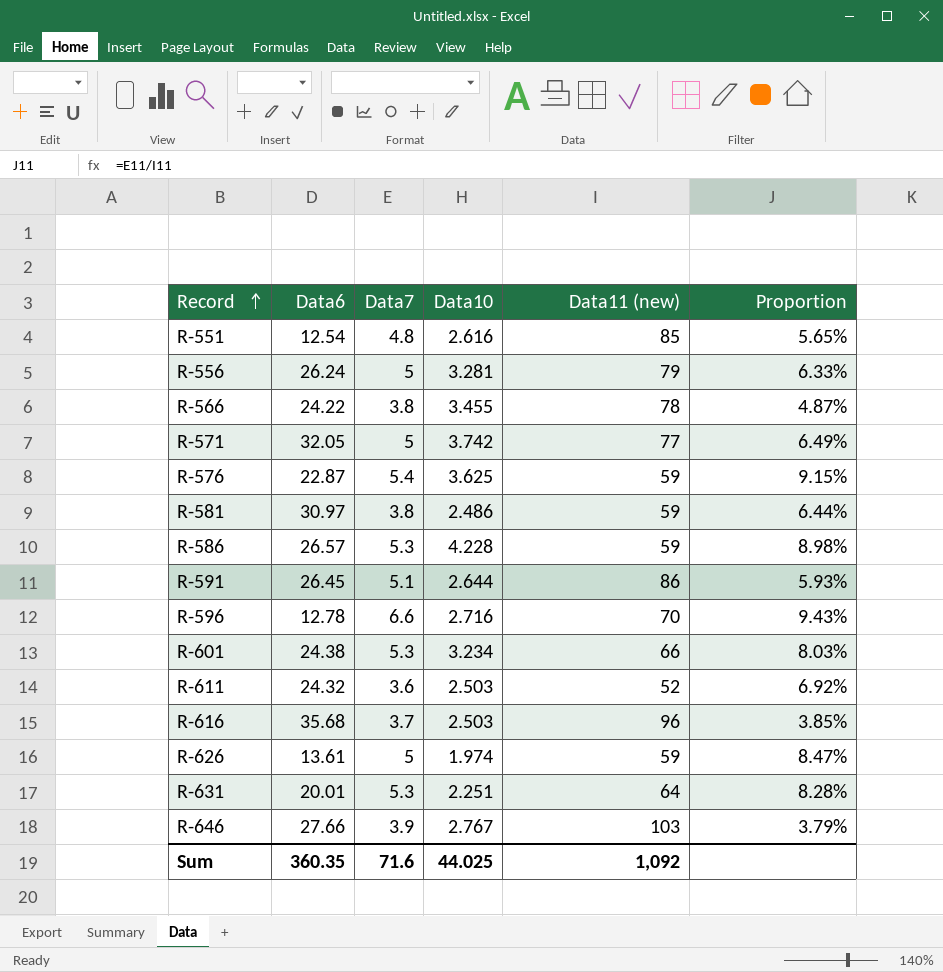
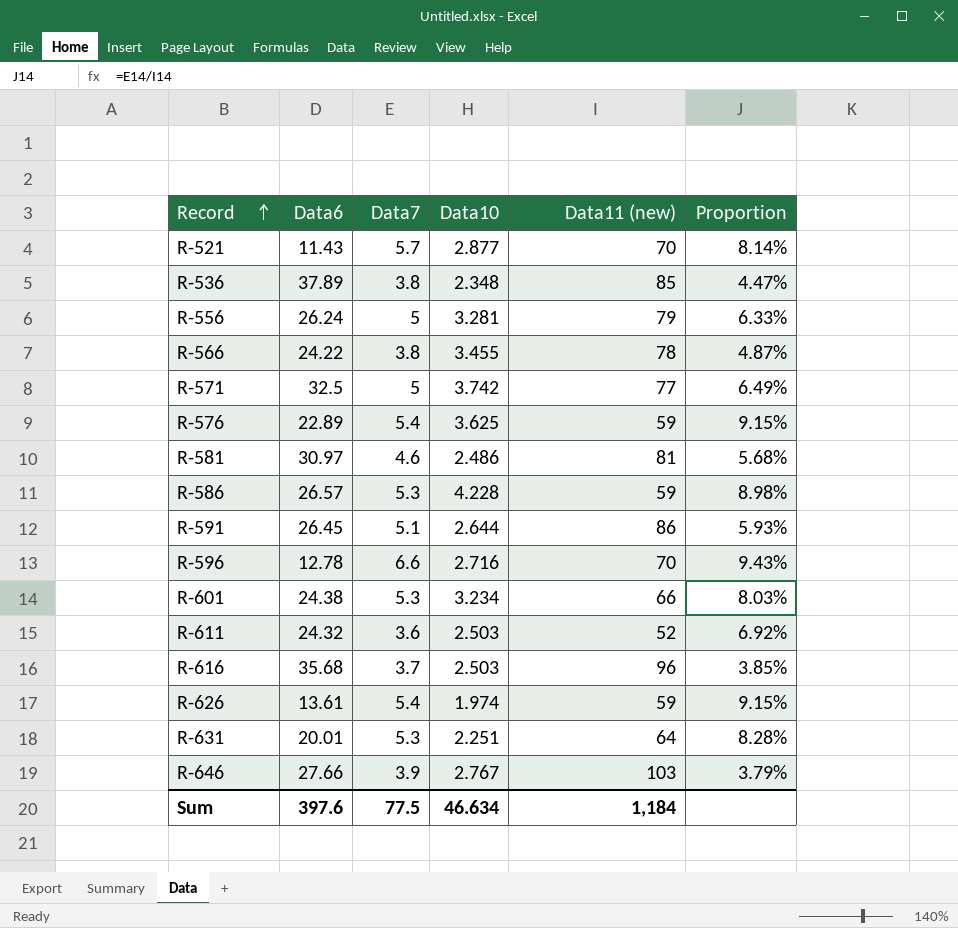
row R-551: 12.54 | 4.8 | 2.616 | 85 | 5.65% -> none
row R-521: none -> 11.43 | 5.7 | 2.877 | 70 | 8.14%
row R-536: none -> 37.89 | 3.8 | 2.348 | 85 | 4.47%
R-571 | Data6: 32.05 -> 32.5
R-576 | Data6: 22.87 -> 22.89
R-581 | Data7: 3.8 -> 4.6
R-581 | Data11 (new): 59 -> 81
R-581 | Proportion: 6.44% -> 5.68%
R-626 | Data7: 5 -> 5.4
R-626 | Proportion: 8.47% -> 9.15%
Sum | Data6: 360.35 -> 397.6
Sum | Data7: 71.6 -> 77.5
Sum | Data10: 44.025 -> 46.634
Sum | Data11 (new): 1,092 -> 1,184

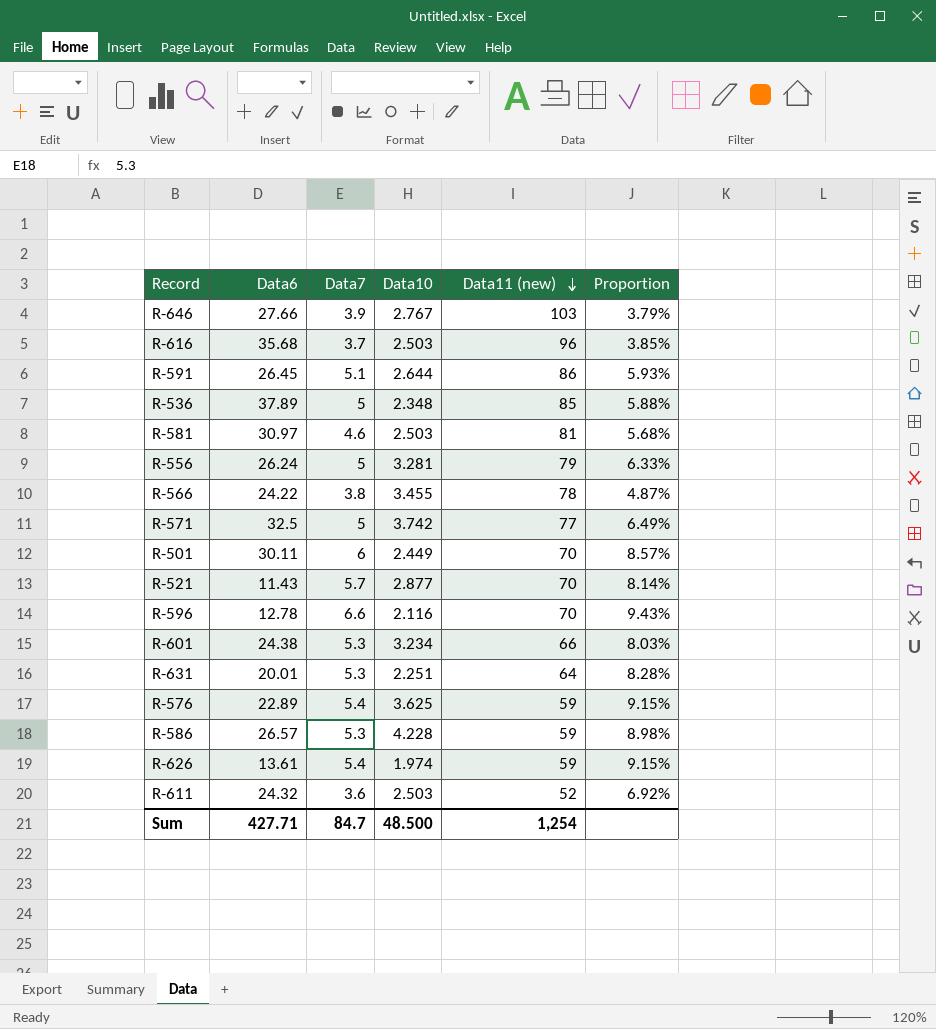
row order: Record ascending -> Data11 (new) descending
R-536 | Data7: 3.8 -> 5
R-536 | Proportion: 4.47% -> 5.88%
R-581 | Data10: 2.486 -> 2.503
row R-501: none -> 30.11 | 6 | 2.449 | 70 | 8.57%
R-596 | Data10: 2.716 -> 2.116
Sum | Data6: 397.6 -> 427.71
Sum | Data7: 77.5 -> 84.7
Sum | Data10: 46.634 -> 48.500
Sum | Data11 (new): 1,184 -> 1,254

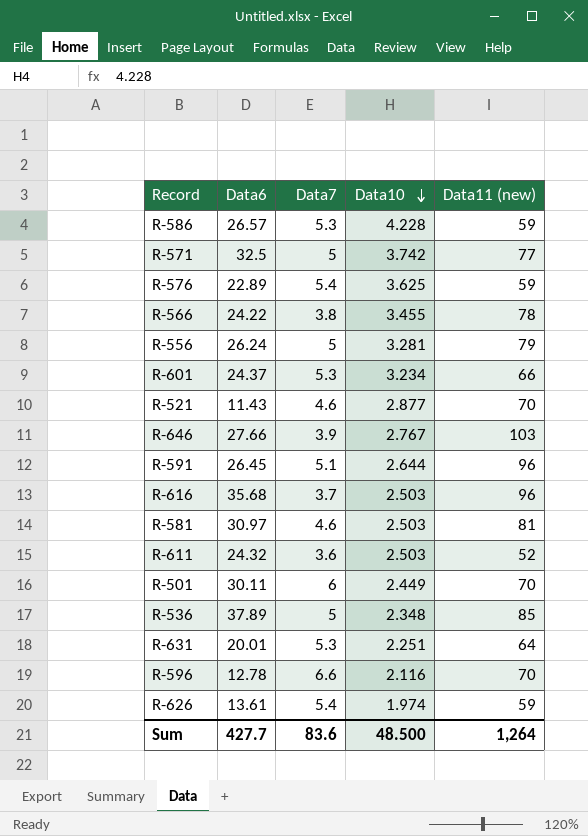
row order: Data11 (new) descending -> Data10 descending
column Proportion | formula: [Data7] / [Data11 (new)] -> none
R-601 | Data6: 24.38 -> 24.37
R-521 | Data7: 5.7 -> 4.6
R-591 | Data11 (new): 86 -> 96
Sum | Data6: 427.71 -> 427.7
Sum | Data7: 84.7 -> 83.6
Sum | Data11 (new): 1,254 -> 1,264

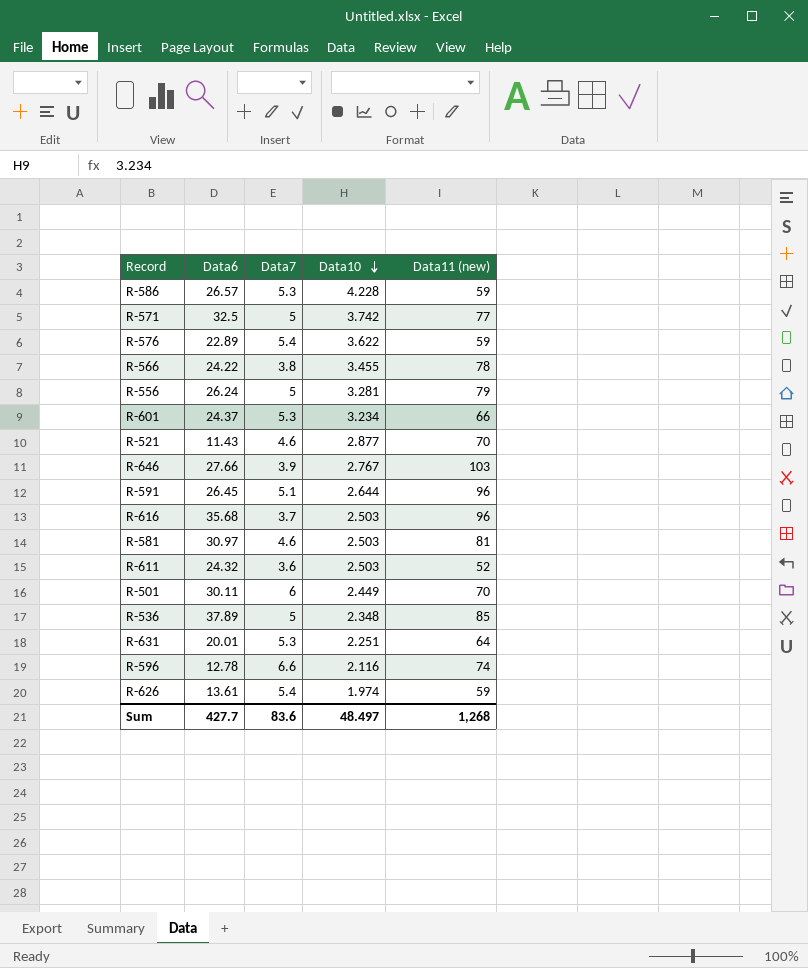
R-576 | Data10: 3.625 -> 3.622
R-596 | Data11 (new): 70 -> 74
Sum | Data10: 48.500 -> 48.497
Sum | Data11 (new): 1,264 -> 1,268

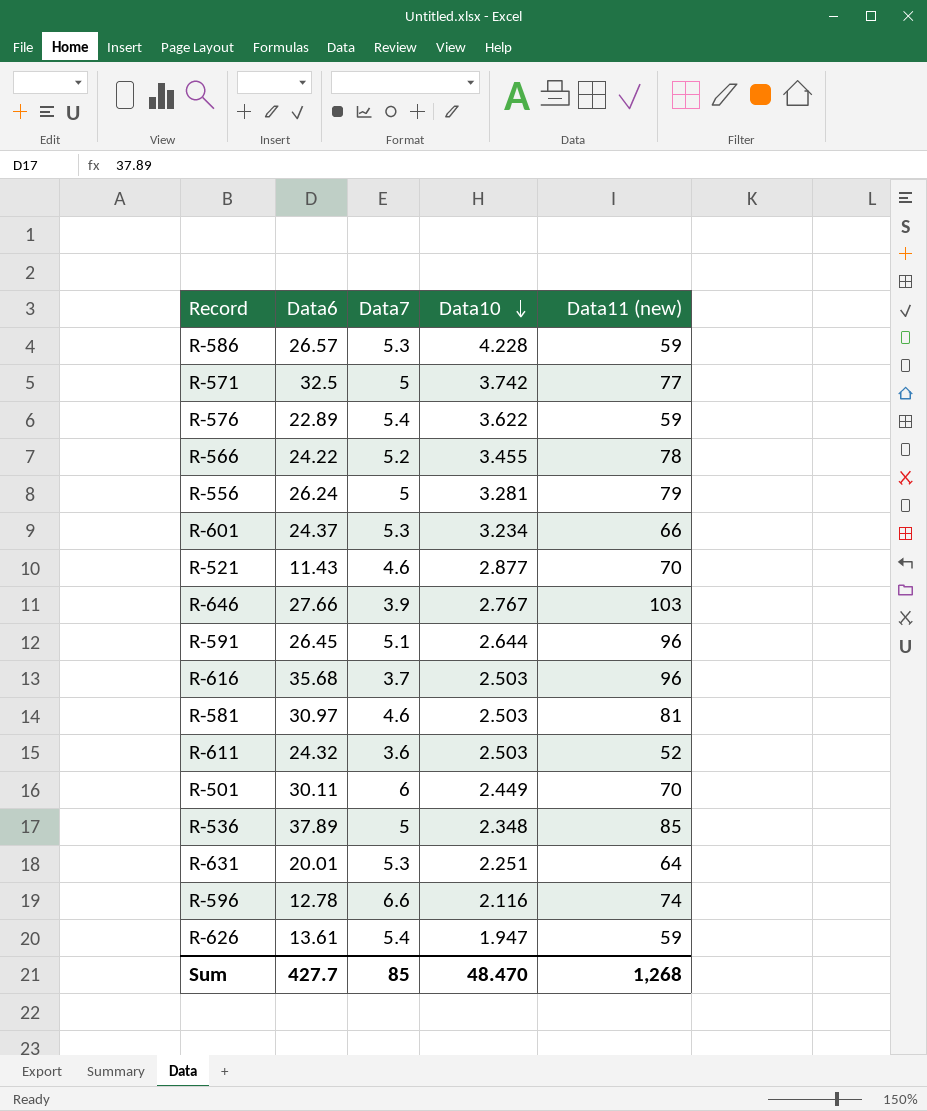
R-566 | Data7: 3.8 -> 5.2
R-626 | Data10: 1.974 -> 1.947
Sum | Data7: 83.6 -> 85
Sum | Data10: 48.497 -> 48.470

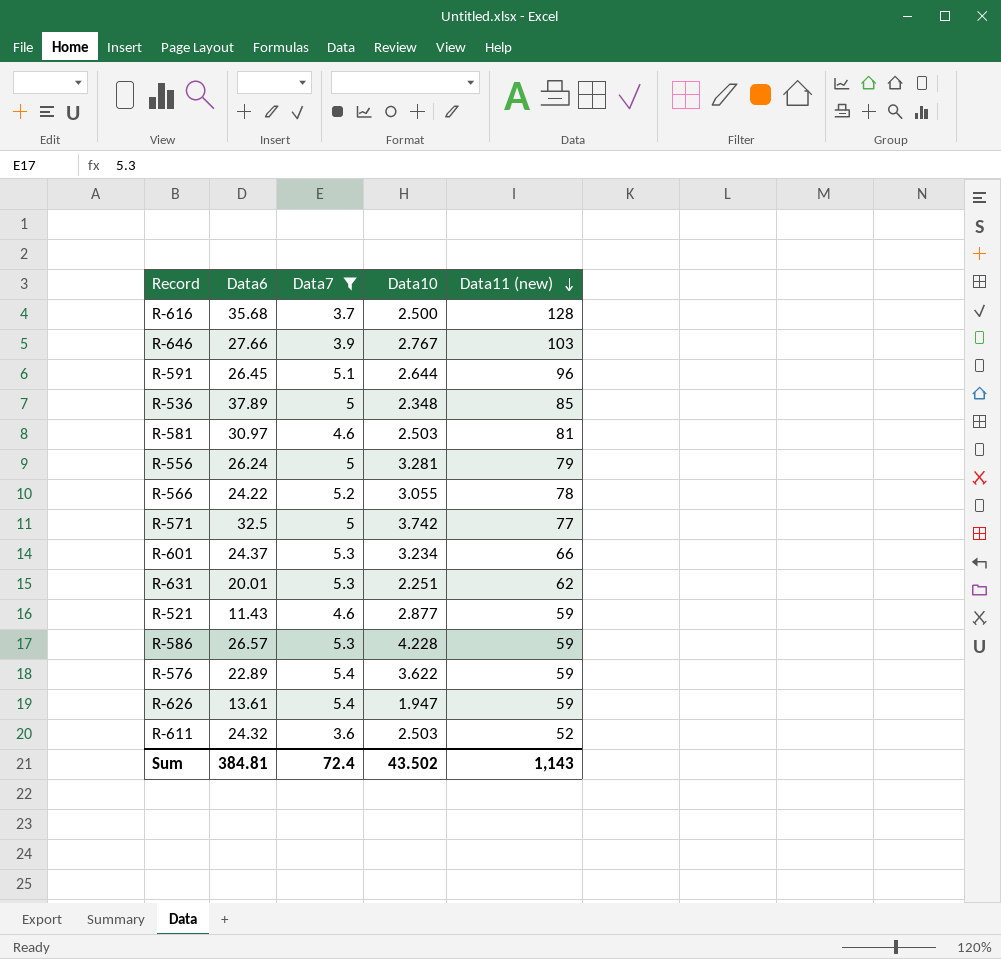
filter: none -> Data7 <= 5.4
row order: Data10 descending -> Data11 (new) descending
R-616 | Data10: 2.503 -> 2.500
R-616 | Data11 (new): 96 -> 128
R-566 | Data10: 3.455 -> 3.055
R-631 | Data11 (new): 64 -> 62
R-521 | Data11 (new): 70 -> 59
Sum | Data6: 427.7 -> 384.81
Sum | Data7: 85 -> 72.4
Sum | Data10: 48.470 -> 43.502
Sum | Data11 (new): 1,268 -> 1,143

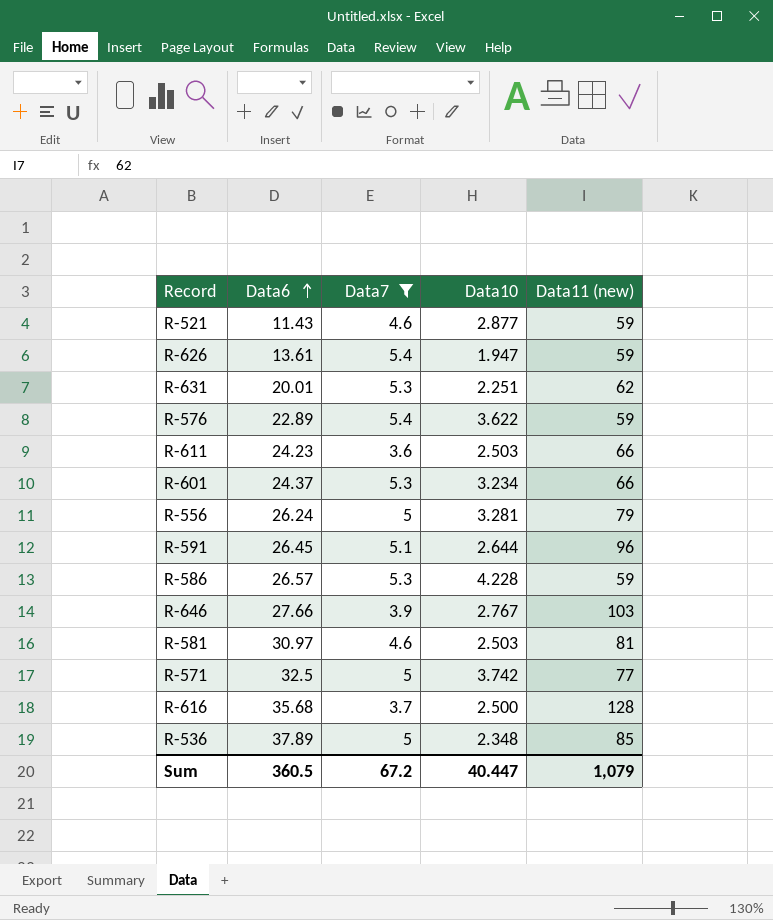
row order: Data11 (new) descending -> Data6 ascending
row R-566: 24.22 | 5.2 | 3.055 | 78 -> none
R-611 | Data6: 24.32 -> 24.23
R-611 | Data11 (new): 52 -> 66
Sum | Data6: 384.81 -> 360.5
Sum | Data7: 72.4 -> 67.2
Sum | Data10: 43.502 -> 40.447
Sum | Data11 (new): 1,143 -> 1,079

